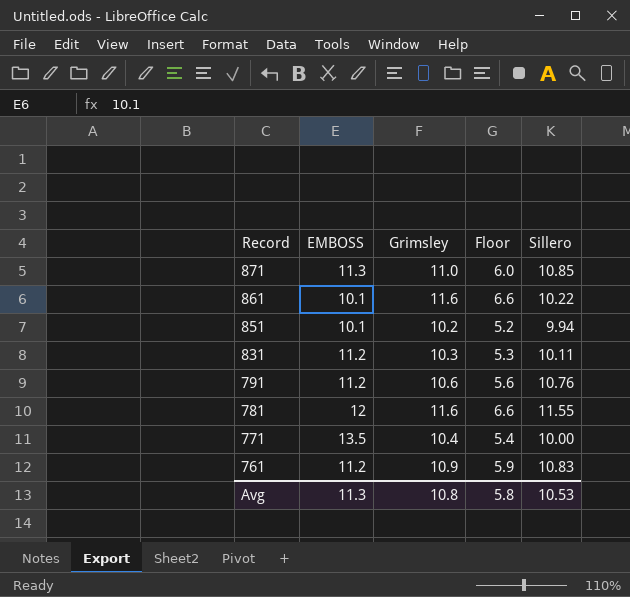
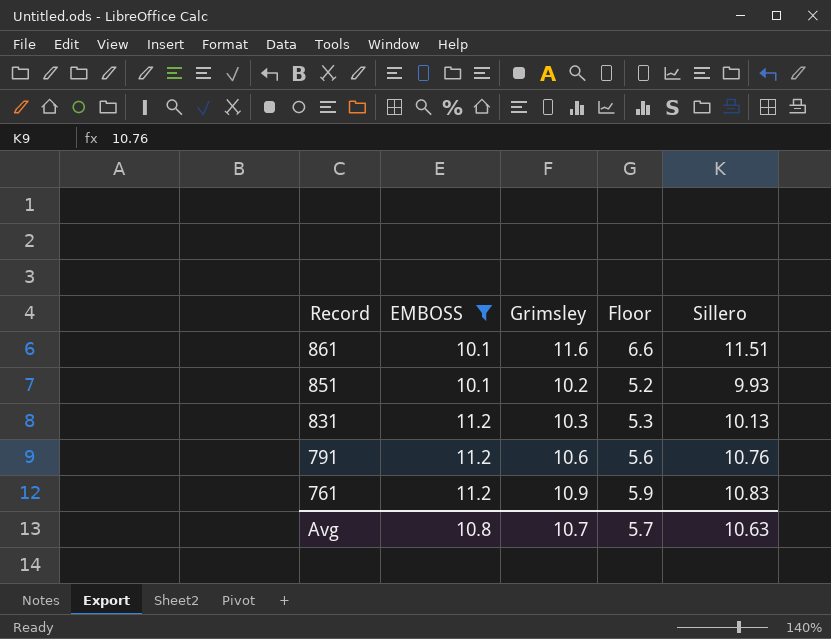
filter: none -> EMBOSS <= 11.2
861 | Sillero: 10.22 -> 11.51
851 | Sillero: 9.94 -> 9.93
831 | Sillero: 10.11 -> 10.13
Avg | EMBOSS: 11.3 -> 10.8
Avg | Grimsley: 10.8 -> 10.7
Avg | Floor: 5.8 -> 5.7
Avg | Sillero: 10.53 -> 10.63

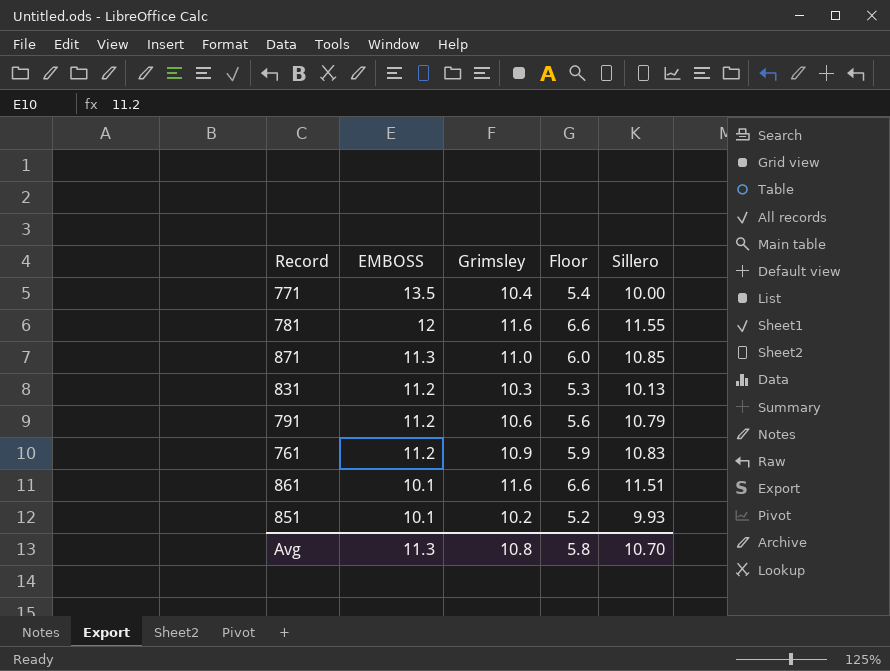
filter: EMBOSS <= 11.2 -> none
row order: Record descending -> EMBOSS descending
791 | Sillero: 10.76 -> 10.79
Avg | EMBOSS: 10.8 -> 11.3
Avg | Grimsley: 10.7 -> 10.8
Avg | Floor: 5.7 -> 5.8
Avg | Sillero: 10.63 -> 10.70

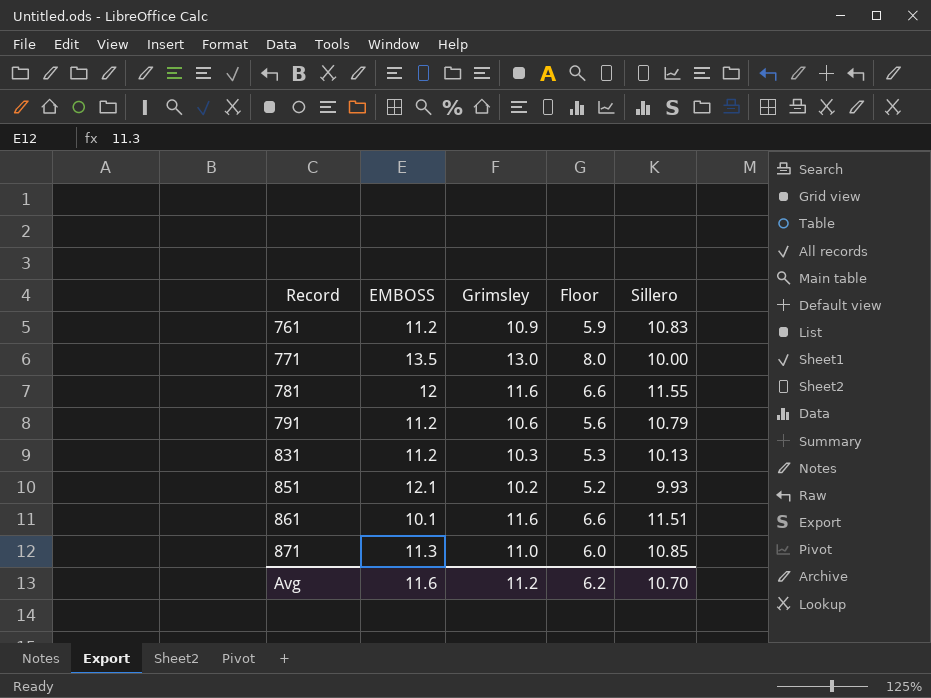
row order: EMBOSS descending -> Record ascending
771 | Grimsley: 10.4 -> 13.0
771 | Floor: 5.4 -> 8.0
851 | EMBOSS: 10.1 -> 12.1
Avg | EMBOSS: 11.3 -> 11.6
Avg | Grimsley: 10.8 -> 11.2
Avg | Floor: 5.8 -> 6.2

